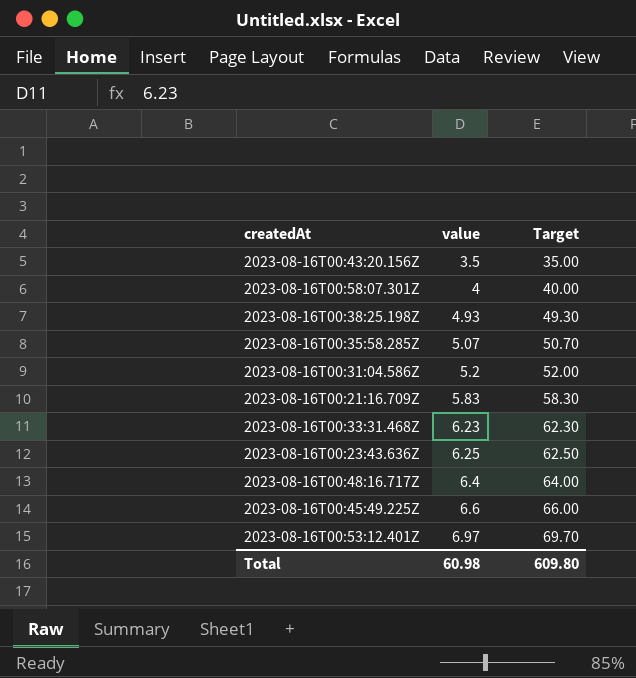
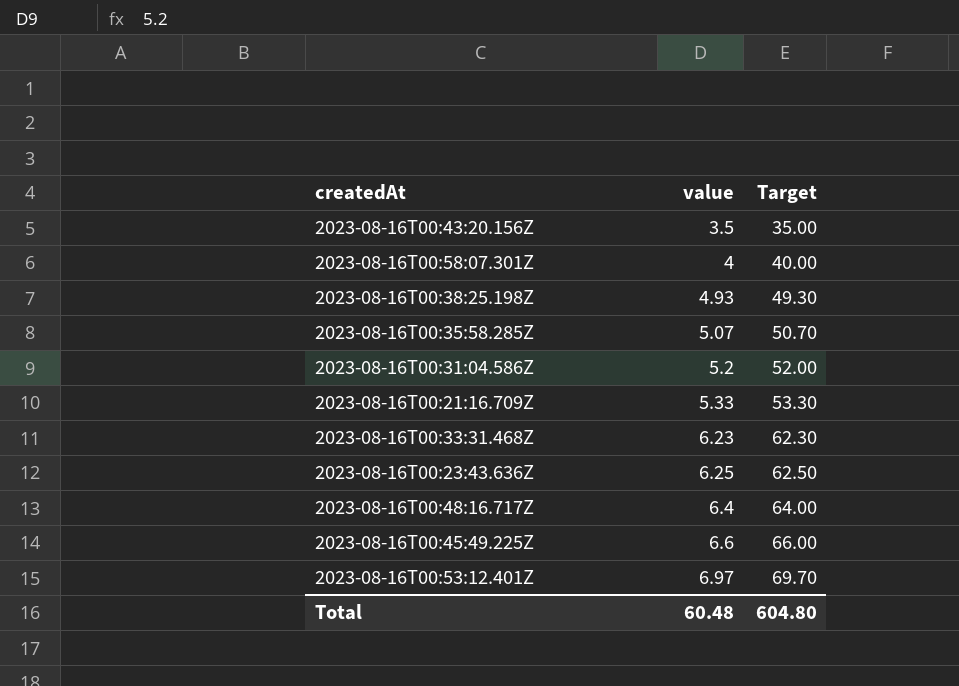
2023-08-16T00:21:16.709Z | value: 5.83 -> 5.33
2023-08-16T00:21:16.709Z | Target: 58.30 -> 53.30
Total | value: 60.98 -> 60.48
Total | Target: 609.80 -> 604.80

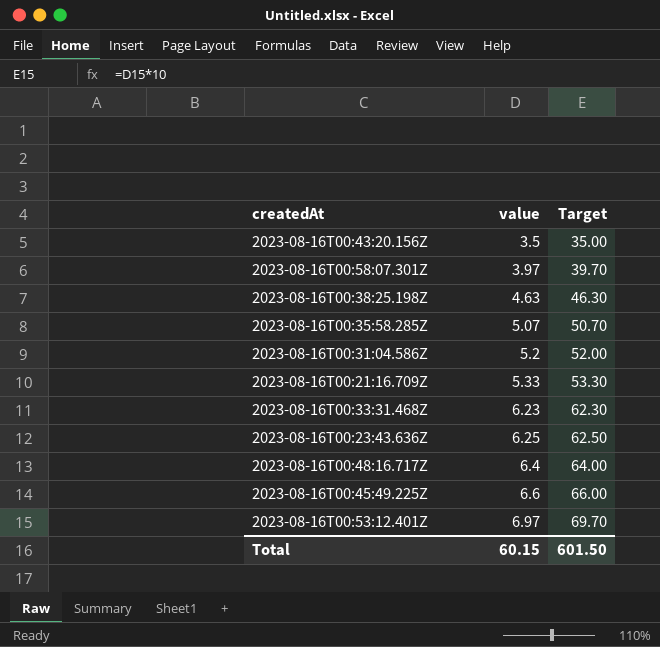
2023-08-16T00:58:07.301Z | value: 4 -> 3.97
2023-08-16T00:58:07.301Z | Target: 40.00 -> 39.70
2023-08-16T00:38:25.198Z | value: 4.93 -> 4.63
2023-08-16T00:38:25.198Z | Target: 49.30 -> 46.30
Total | value: 60.48 -> 60.15
Total | Target: 604.80 -> 601.50

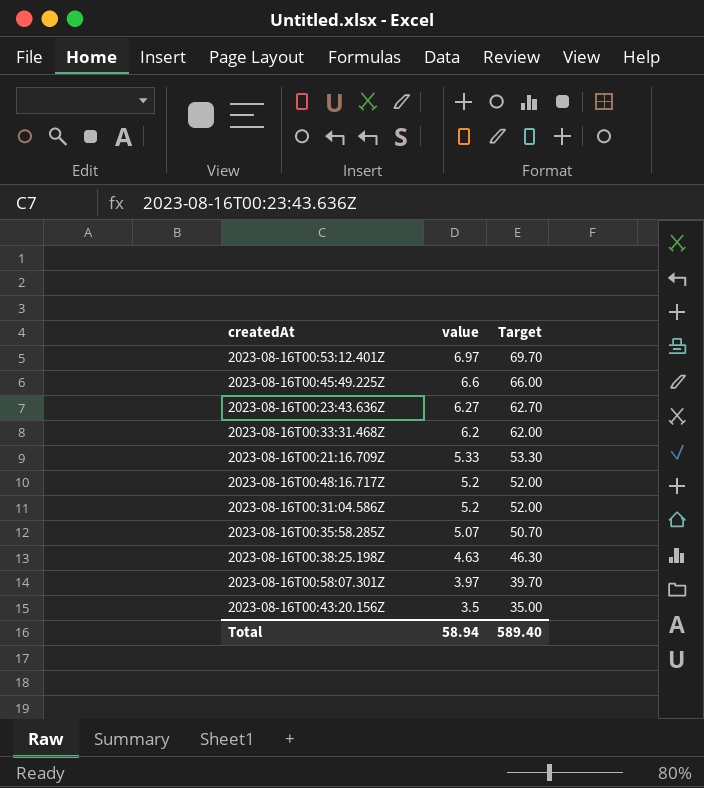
row order: value ascending -> value descending
2023-08-16T00:23:43.636Z | value: 6.25 -> 6.27
2023-08-16T00:23:43.636Z | Target: 62.50 -> 62.70
2023-08-16T00:33:31.468Z | value: 6.23 -> 6.2
2023-08-16T00:33:31.468Z | Target: 62.30 -> 62.00
2023-08-16T00:48:16.717Z | value: 6.4 -> 5.2
2023-08-16T00:48:16.717Z | Target: 64.00 -> 52.00
Total | value: 60.15 -> 58.94
Total | Target: 601.50 -> 589.40

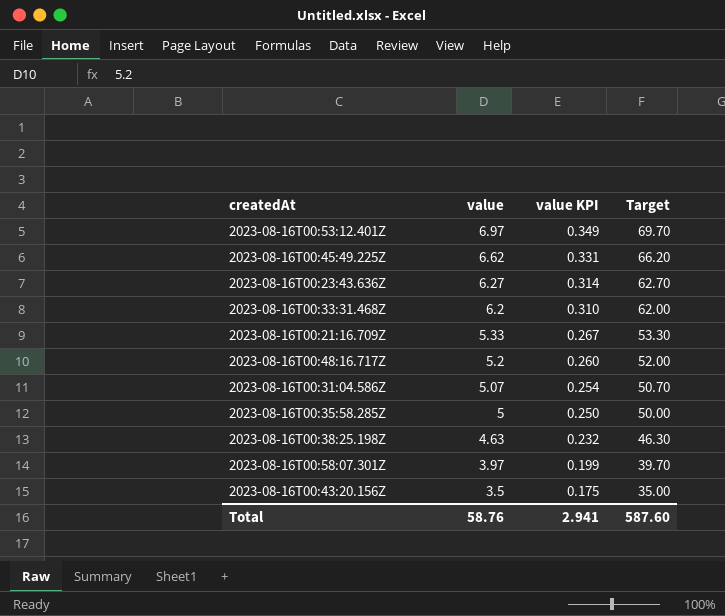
column value KPI | formula: none -> [value] * 0.05
2023-08-16T00:45:49.225Z | value: 6.6 -> 6.62
2023-08-16T00:45:49.225Z | Target: 66.00 -> 66.20
2023-08-16T00:31:04.586Z | value: 5.2 -> 5.07
2023-08-16T00:31:04.586Z | Target: 52.00 -> 50.70
2023-08-16T00:35:58.285Z | value: 5.07 -> 5
2023-08-16T00:35:58.285Z | Target: 50.70 -> 50.00
Total | value: 58.94 -> 58.76
Total | Target: 589.40 -> 587.60

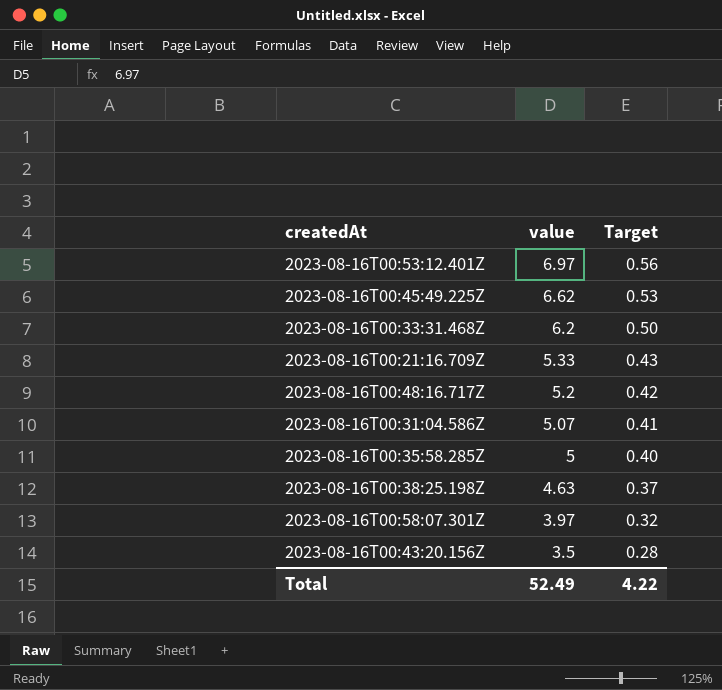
column value KPI | formula: [value] * 0.05 -> none
column Target | formula: [value] * 10 -> [value] * 0.08
row 2023-08-16T00:23:43.636Z: 6.27 | 0.314 | 62.70 -> none
Total | value: 58.76 -> 52.49
Total | Target: 587.60 -> 4.22

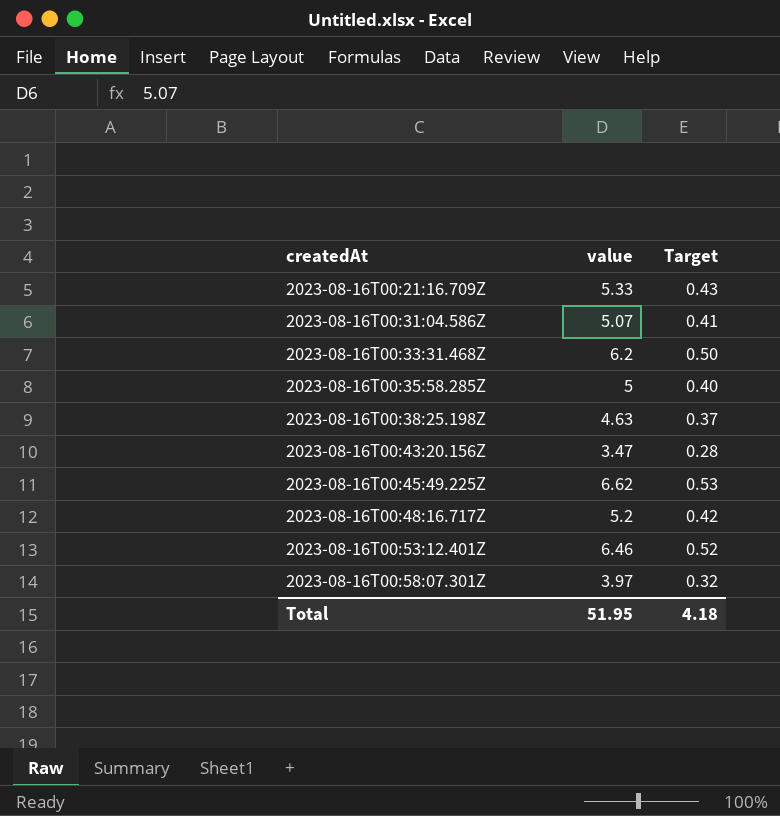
row order: value descending -> createdAt ascending
2023-08-16T00:43:20.156Z | value: 3.5 -> 3.47
2023-08-16T00:53:12.401Z | value: 6.97 -> 6.46
2023-08-16T00:53:12.401Z | Target: 0.56 -> 0.52
Total | value: 52.49 -> 51.95
Total | Target: 4.22 -> 4.18

